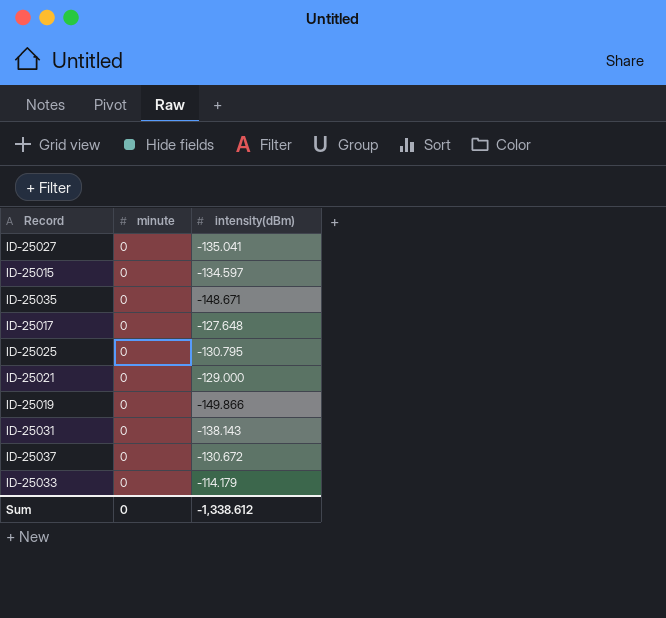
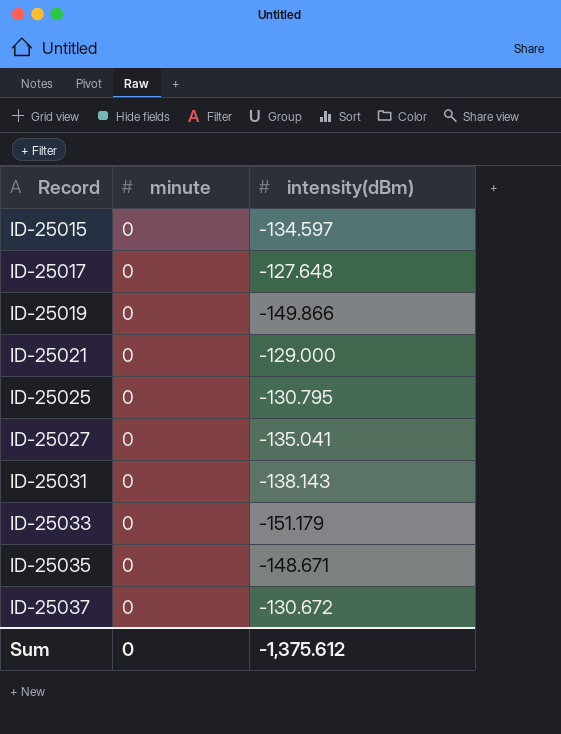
row order: none -> Record ascending
ID-25033 | intensity(dBm): -114.179 -> -151.179
Sum | intensity(dBm): -1,338.612 -> -1,375.612

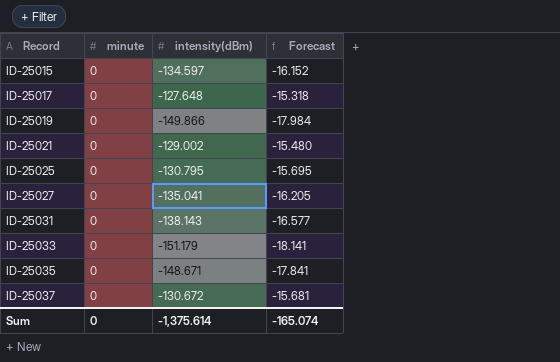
column Forecast | formula: none -> [intensity(dBm)] * 0.12
ID-25021 | intensity(dBm): -129.000 -> -129.002
Sum | intensity(dBm): -1,375.612 -> -1,375.614

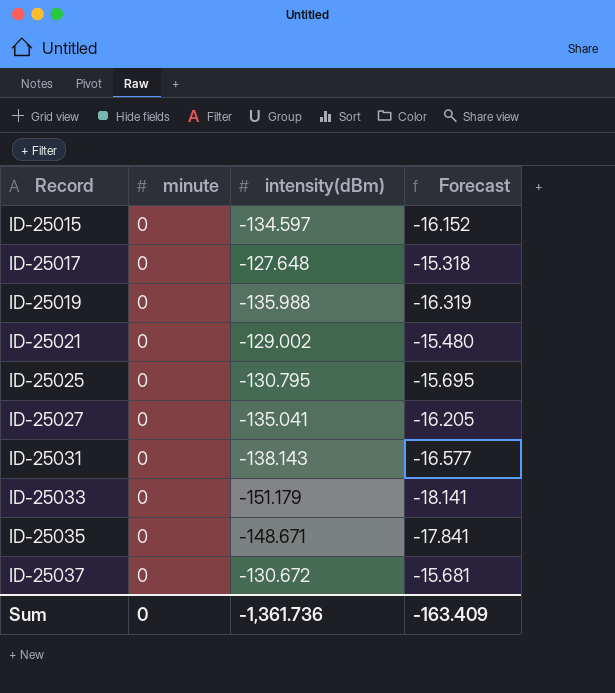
ID-25019 | intensity(dBm): -149.866 -> -135.988
ID-25019 | Forecast: -17.984 -> -16.319
Sum | intensity(dBm): -1,375.614 -> -1,361.736
Sum | Forecast: -165.074 -> -163.409

